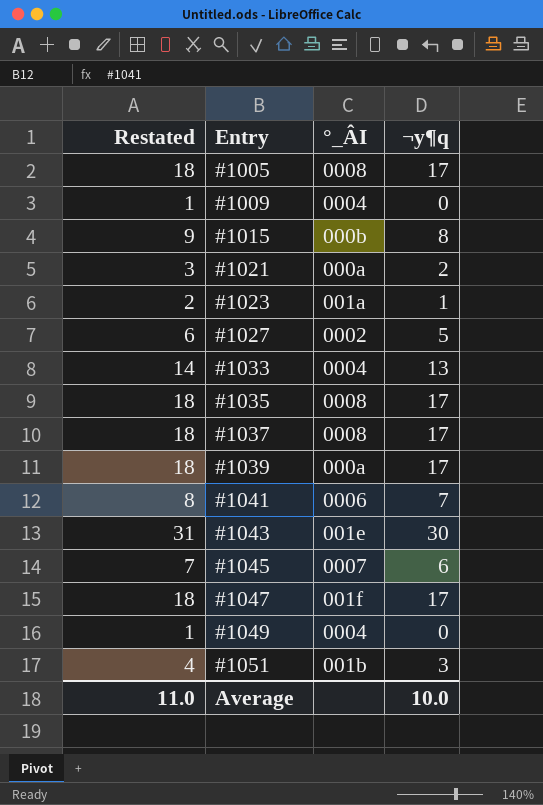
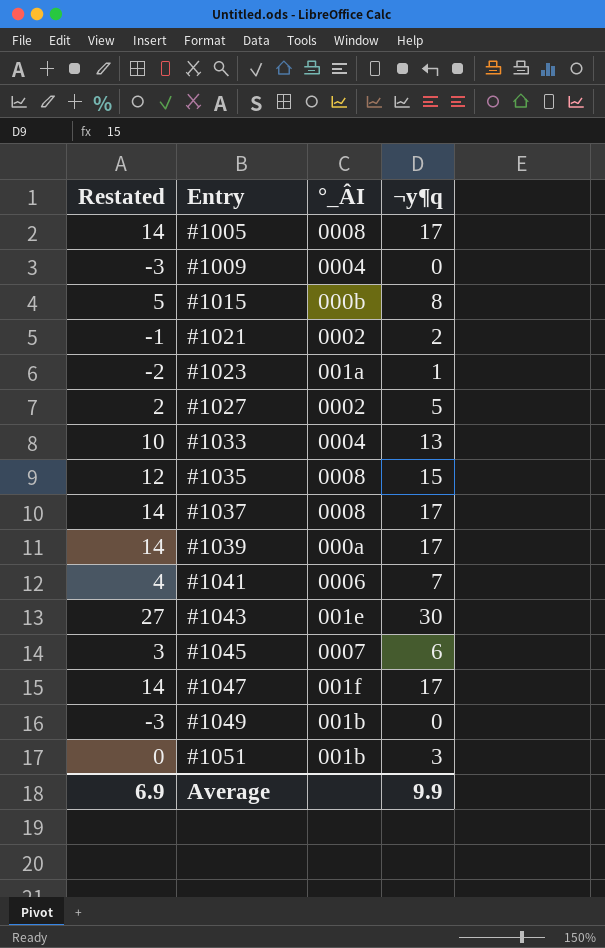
column Restated | formula: [¬y¶q] + 1 -> [¬y¶q] - 3
#1021 | °_ÂI: 000a -> 0002
#1035 | ¬y¶q: 17 -> 15
#1049 | °_ÂI: 0004 -> 001b
Average | Restated: 11.0 -> 6.9
Average | ¬y¶q: 10.0 -> 9.9

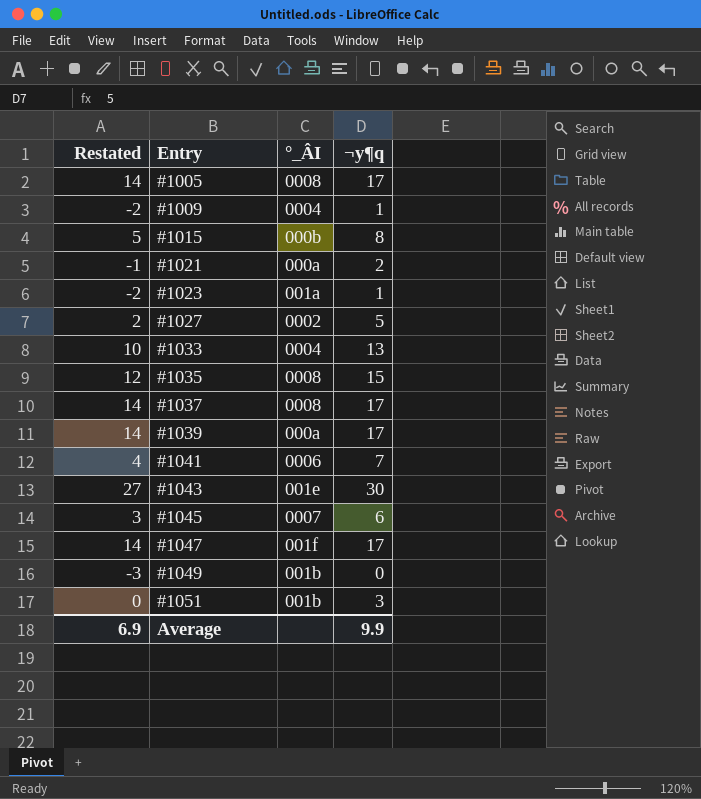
#1009 | Restated: -3 -> -2
#1009 | ¬y¶q: 0 -> 1
#1021 | °_ÂI: 0002 -> 000a

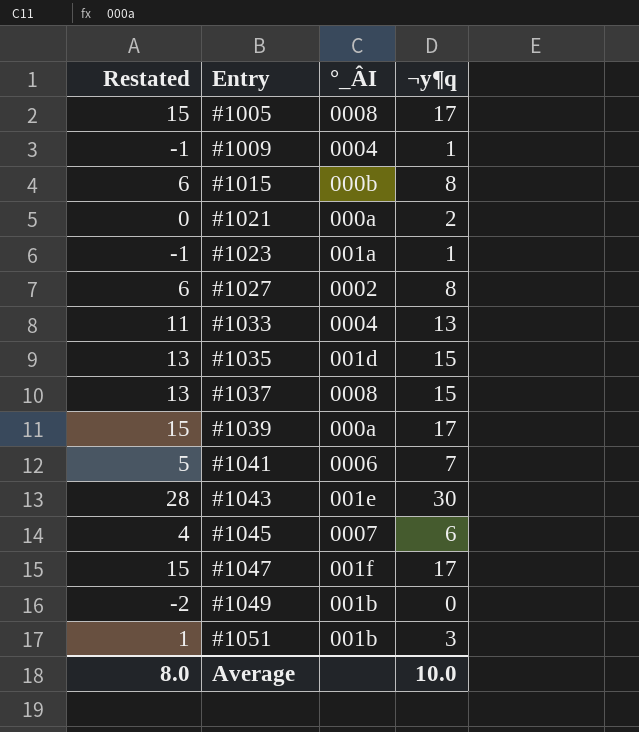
column Restated | formula: [¬y¶q] - 3 -> [¬y¶q] - 2
#1027 | ¬y¶q: 5 -> 8
#1035 | °_ÂI: 0008 -> 001d
#1037 | ¬y¶q: 17 -> 15
Average | Restated: 6.9 -> 8.0
Average | ¬y¶q: 9.9 -> 10.0

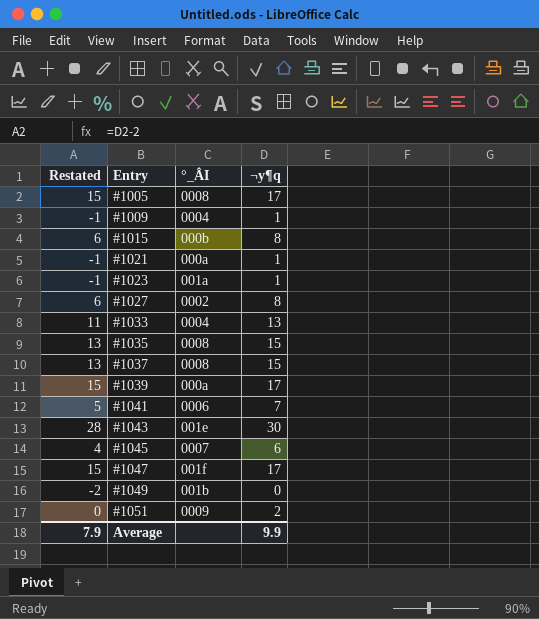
#1021 | Restated: 0 -> -1
#1021 | ¬y¶q: 2 -> 1
#1035 | °_ÂI: 001d -> 0008
#1051 | Restated: 1 -> 0
#1051 | °_ÂI: 001b -> 0009
#1051 | ¬y¶q: 3 -> 2
Average | Restated: 8.0 -> 7.9
Average | ¬y¶q: 10.0 -> 9.9

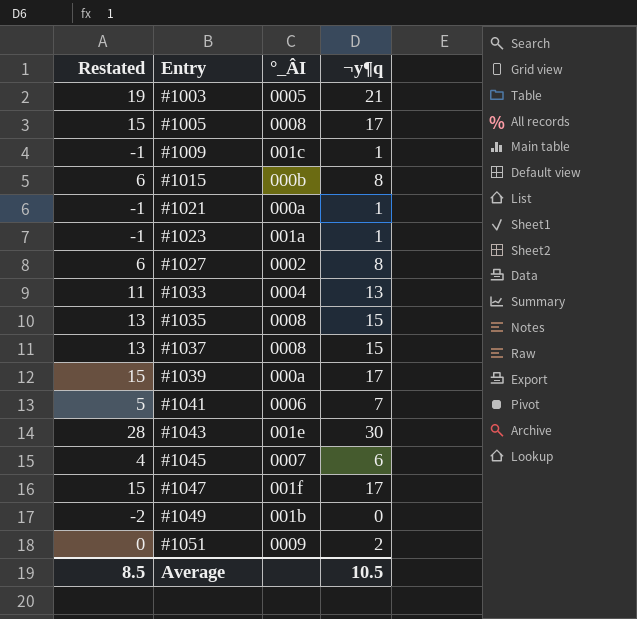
row #1003: none -> 19 | 0005 | 21
#1009 | °_ÂI: 0004 -> 001c
Average | Restated: 7.9 -> 8.5
Average | ¬y¶q: 9.9 -> 10.5

